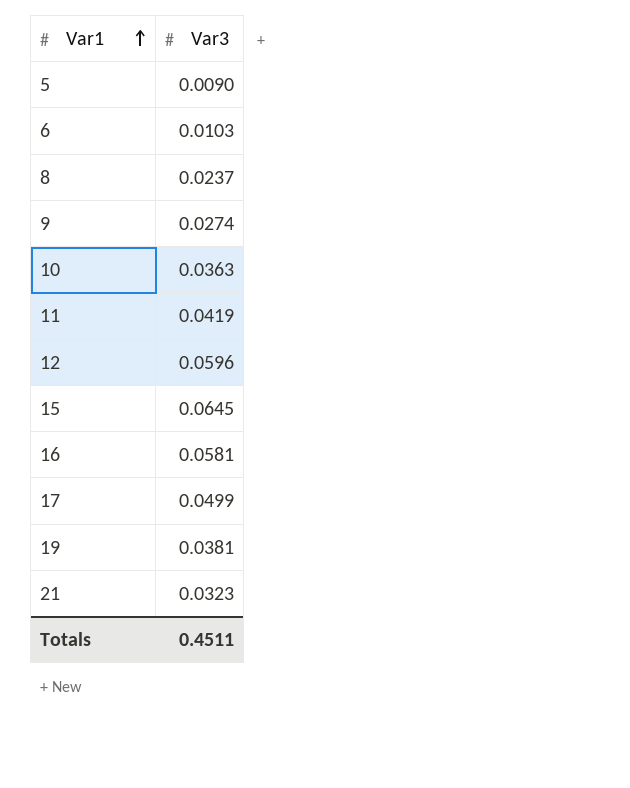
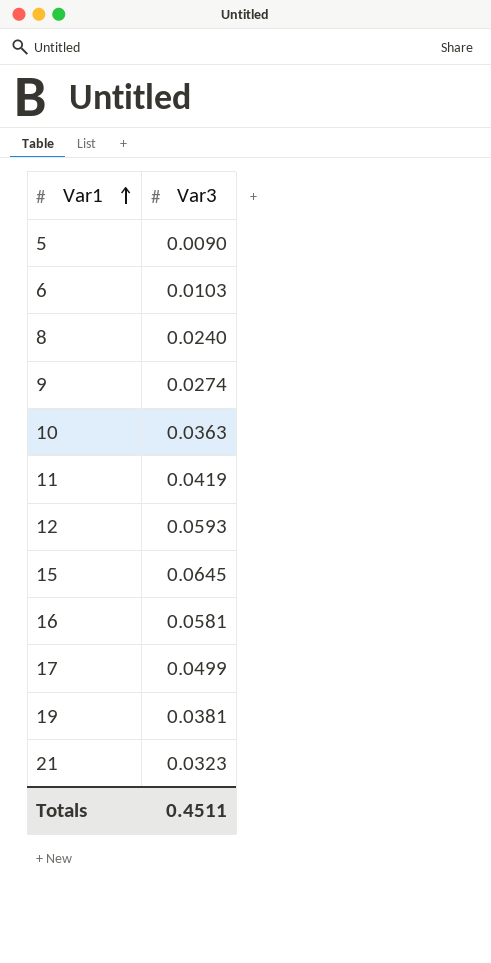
8 | Var3: 0.0237 -> 0.0240
12 | Var3: 0.0596 -> 0.0593

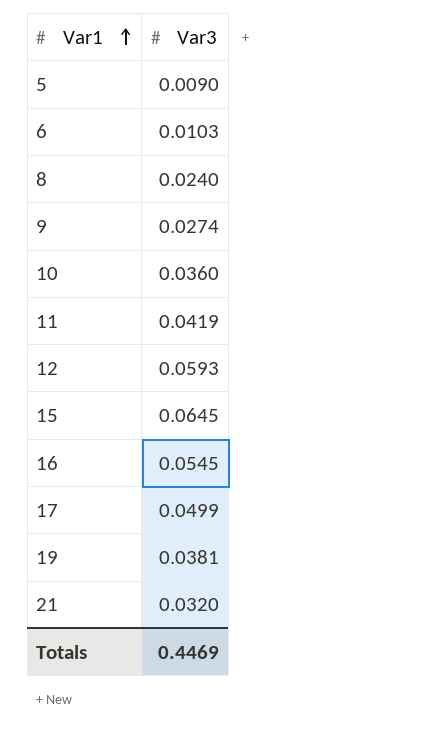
10 | Var3: 0.0363 -> 0.0360
16 | Var3: 0.0581 -> 0.0545
21 | Var3: 0.0323 -> 0.0320
Totals | Var3: 0.4511 -> 0.4469

